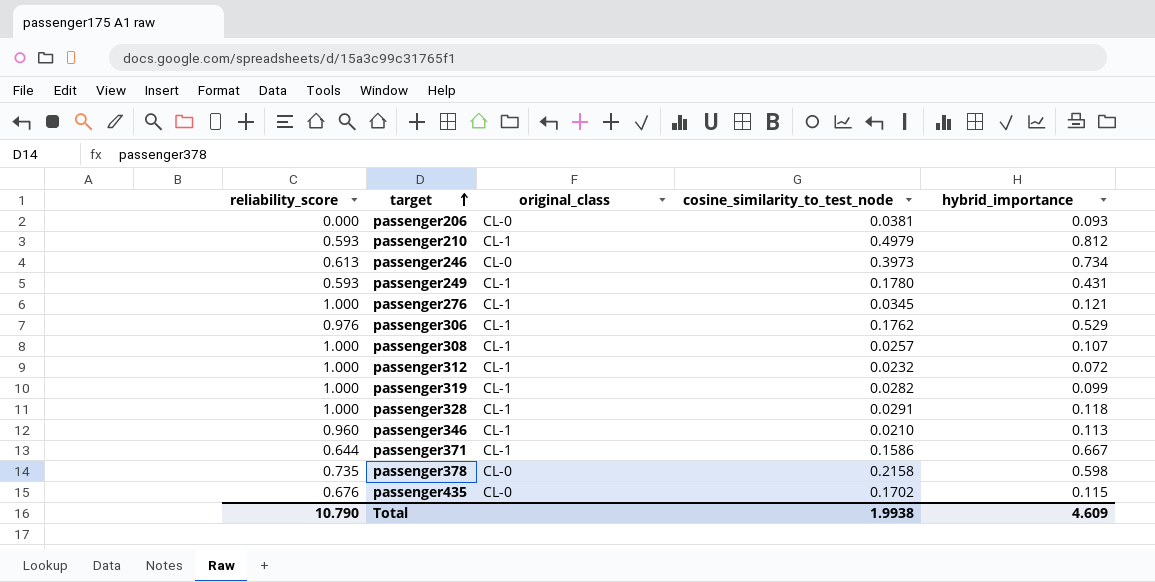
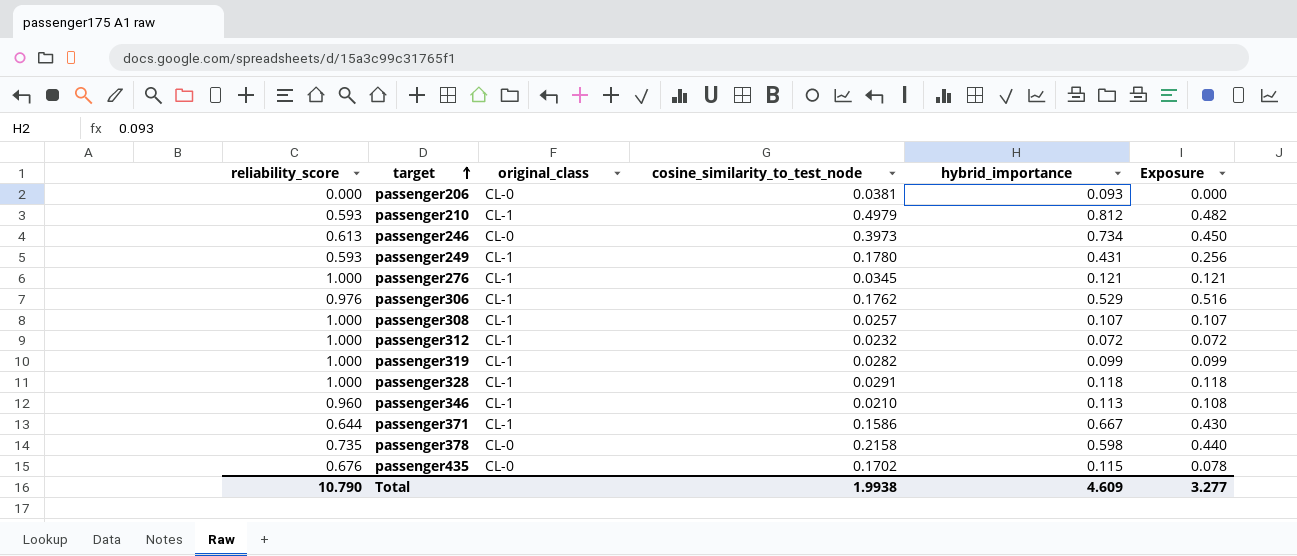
column Exposure | formula: none -> [reliability_score] * [hybrid_importance]

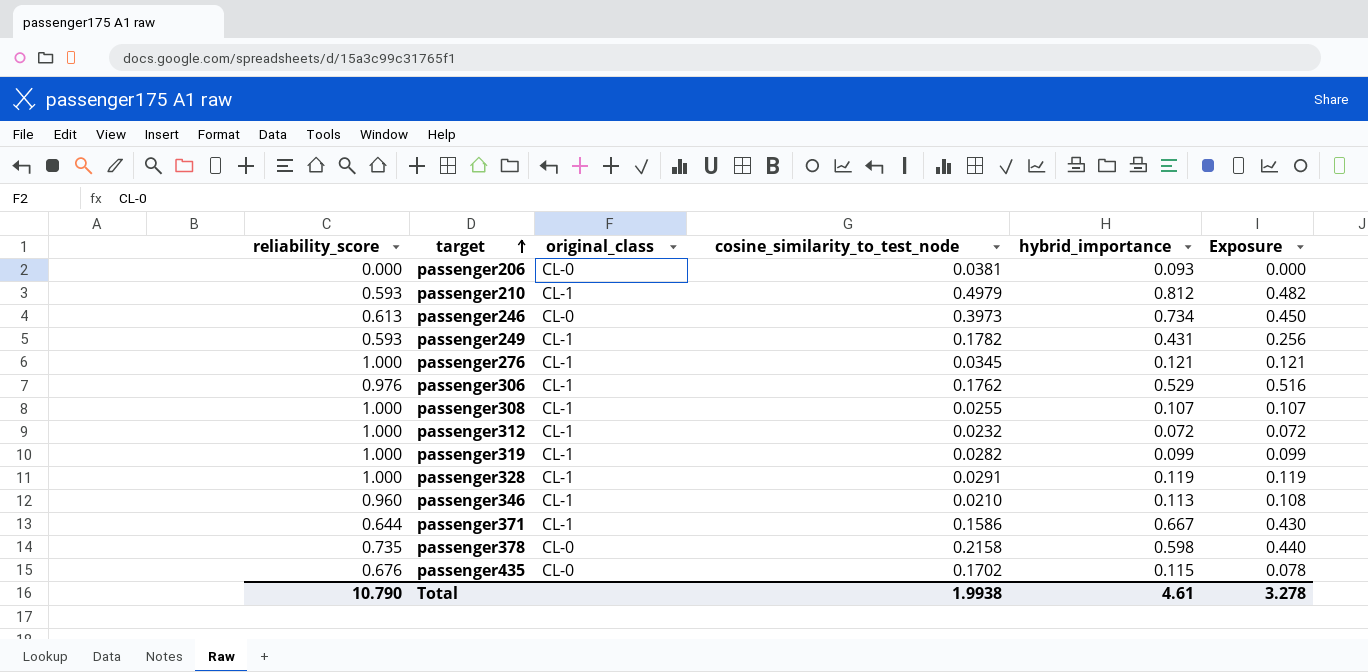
passenger249 | cosine_similarity_to_test_node: 0.1780 -> 0.1782
passenger308 | cosine_similarity_to_test_node: 0.0257 -> 0.0255
passenger328 | hybrid_importance: 0.118 -> 0.119
passenger328 | Exposure: 0.118 -> 0.119
Total | hybrid_importance: 4.609 -> 4.61
Total | Exposure: 3.277 -> 3.278

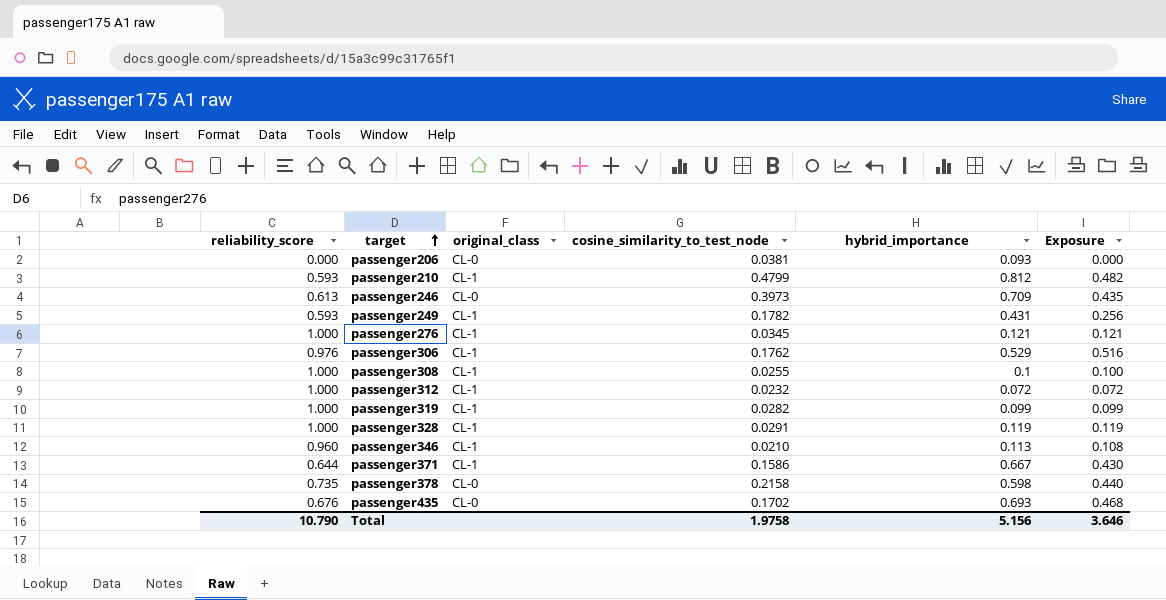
passenger210 | cosine_similarity_to_test_node: 0.4979 -> 0.4799
passenger246 | hybrid_importance: 0.734 -> 0.709
passenger246 | Exposure: 0.450 -> 0.435
passenger308 | hybrid_importance: 0.107 -> 0.1
passenger308 | Exposure: 0.107 -> 0.100
passenger435 | hybrid_importance: 0.115 -> 0.693
passenger435 | Exposure: 0.078 -> 0.468
Total | cosine_similarity_to_test_node: 1.9938 -> 1.9758
Total | hybrid_importance: 4.61 -> 5.156
Total | Exposure: 3.278 -> 3.646

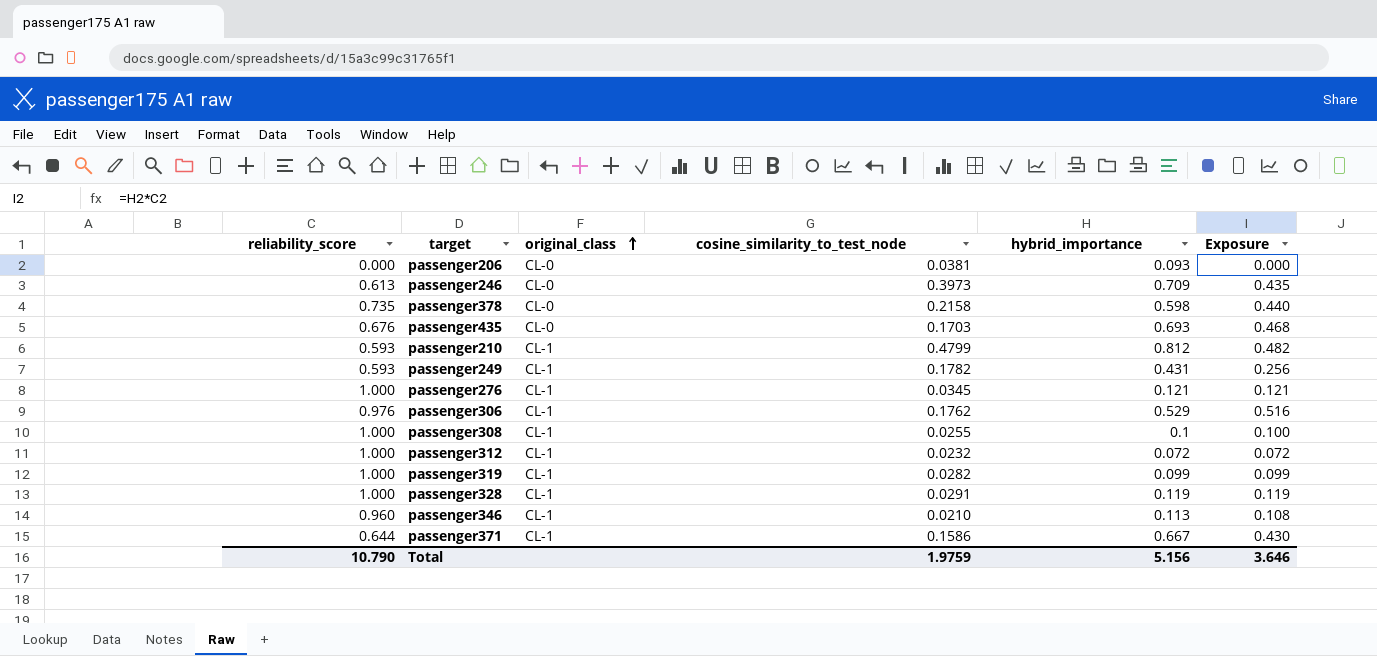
row order: target ascending -> original_class ascending
passenger435 | cosine_similarity_to_test_node: 0.1702 -> 0.1703
Total | cosine_similarity_to_test_node: 1.9758 -> 1.9759

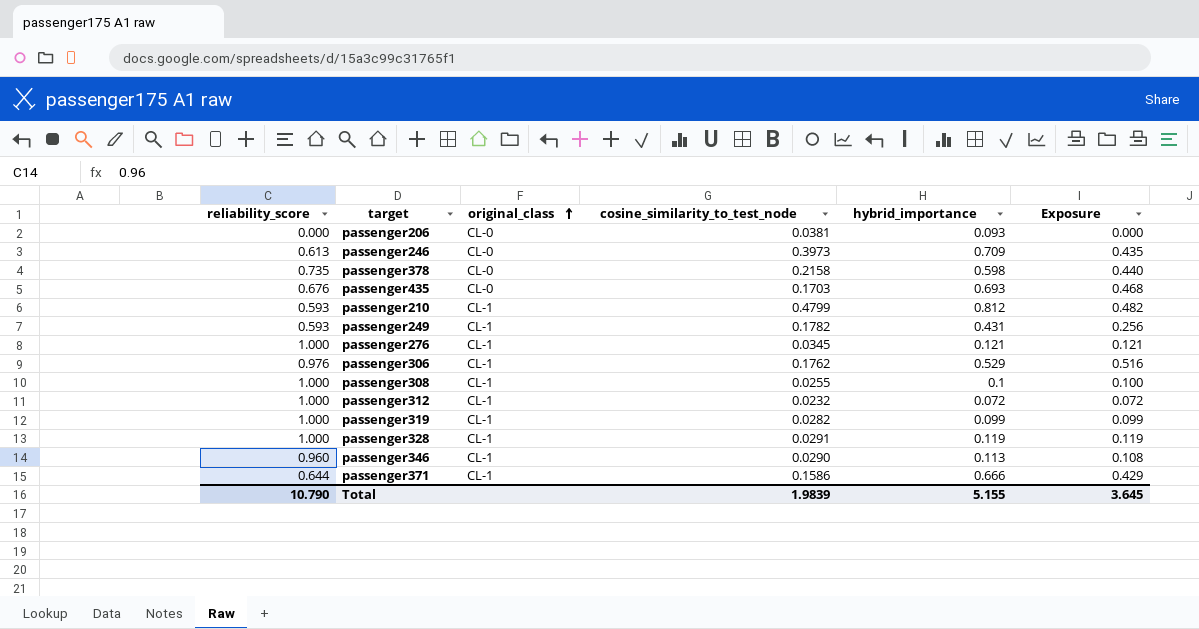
passenger346 | cosine_similarity_to_test_node: 0.0210 -> 0.0290
passenger371 | hybrid_importance: 0.667 -> 0.666
passenger371 | Exposure: 0.430 -> 0.429
Total | cosine_similarity_to_test_node: 1.9759 -> 1.9839
Total | hybrid_importance: 5.156 -> 5.155
Total | Exposure: 3.646 -> 3.645

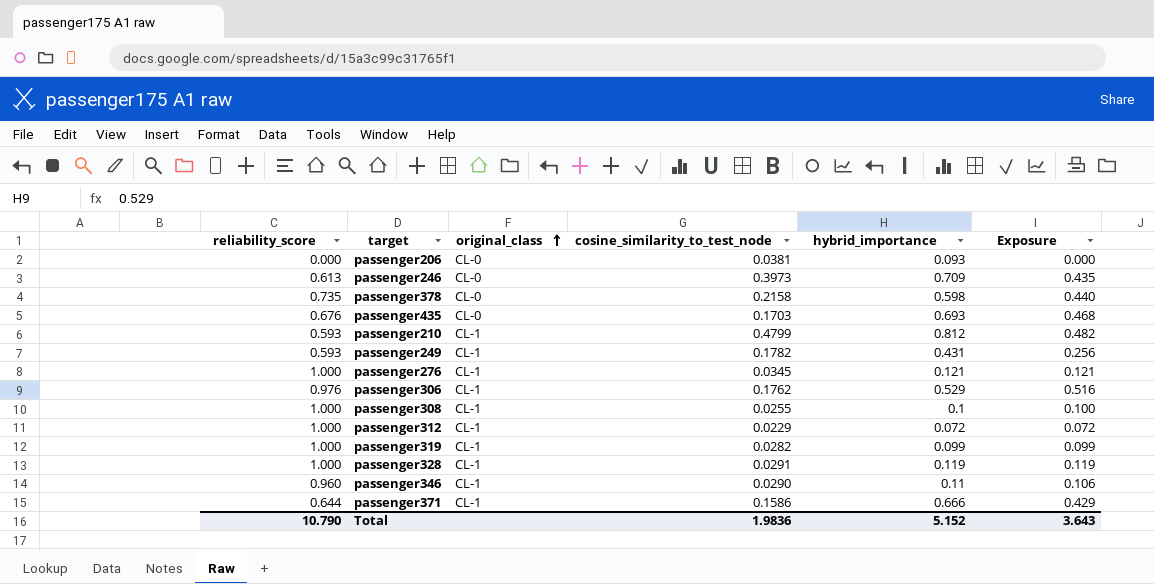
passenger312 | cosine_similarity_to_test_node: 0.0232 -> 0.0229
passenger346 | hybrid_importance: 0.113 -> 0.11
passenger346 | Exposure: 0.108 -> 0.106
Total | cosine_similarity_to_test_node: 1.9839 -> 1.9836
Total | hybrid_importance: 5.155 -> 5.152
Total | Exposure: 3.645 -> 3.643

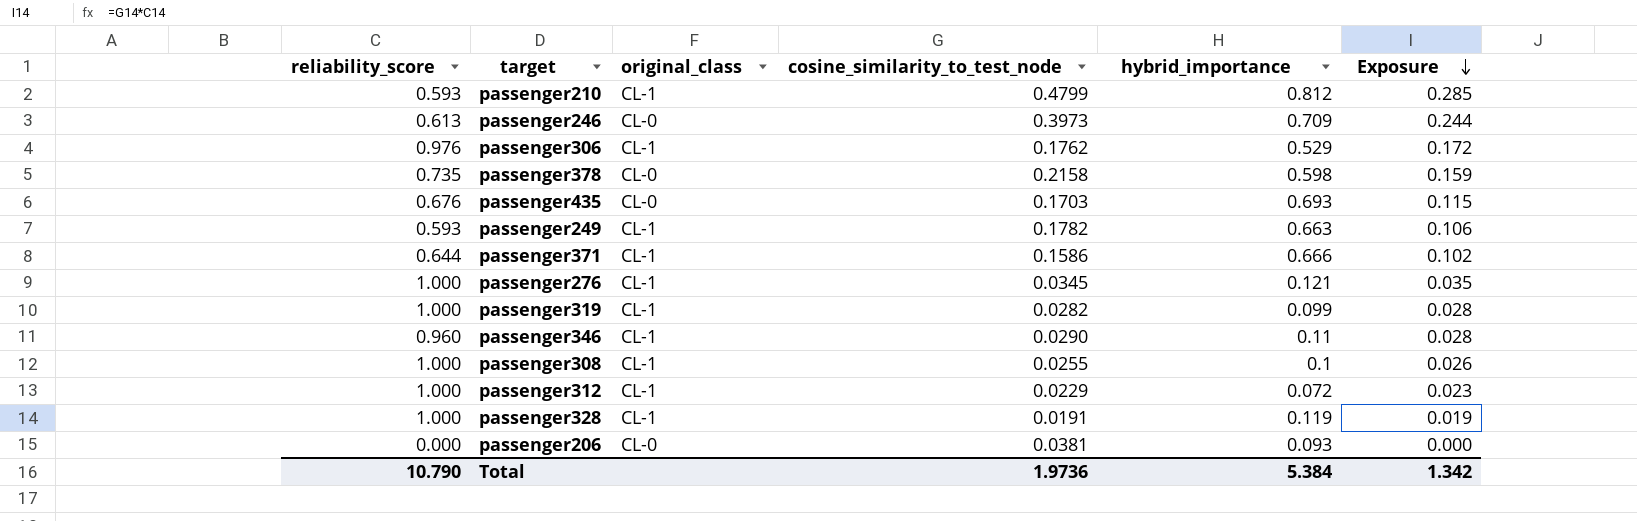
row order: original_class ascending -> Exposure descending
column Exposure | formula: [reliability_score] * [hybrid_importance] -> [reliability_score] * [cosine_similarity_to_test_node]
passenger249 | hybrid_importance: 0.431 -> 0.663
passenger328 | cosine_similarity_to_test_node: 0.0291 -> 0.0191
Total | cosine_similarity_to_test_node: 1.9836 -> 1.9736
Total | hybrid_importance: 5.152 -> 5.384
Total | Exposure: 3.643 -> 1.342

